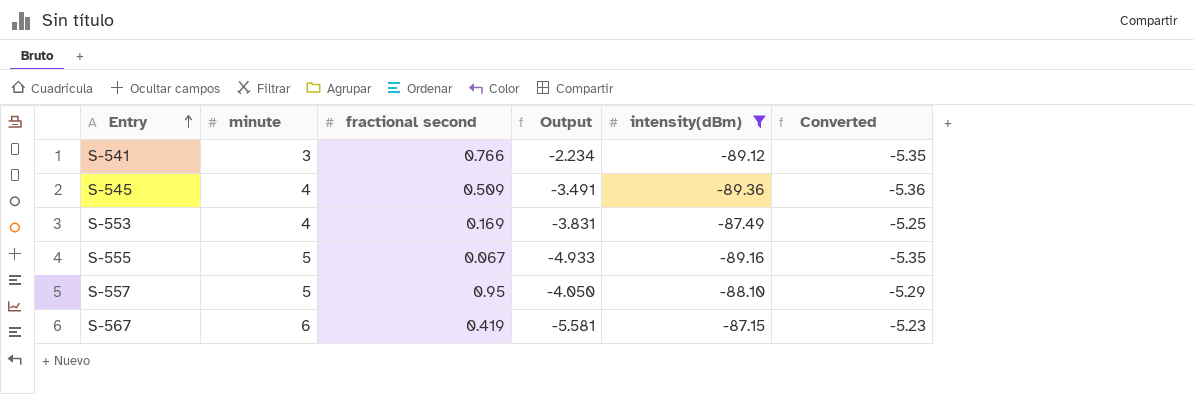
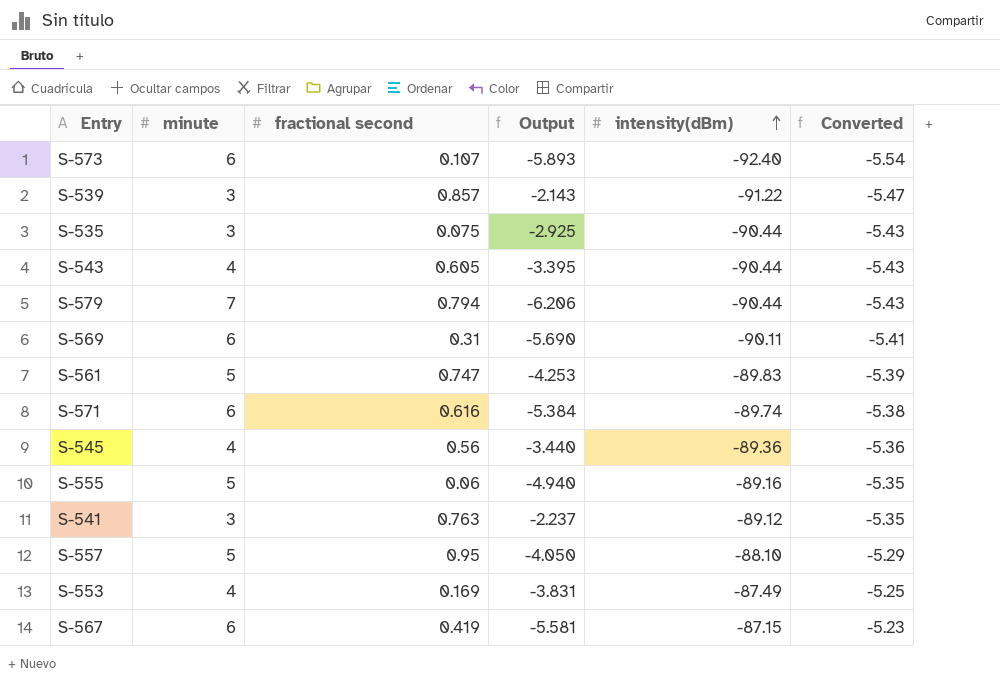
filter: intensity(dBm) >= -89.36 -> none
row order: Entry ascending -> intensity(dBm) ascending
S-545 | fractional second: 0.509 -> 0.56
S-545 | Output: -3.491 -> -3.440
S-555 | fractional second: 0.067 -> 0.06
S-555 | Output: -4.933 -> -4.940
S-541 | fractional second: 0.766 -> 0.763
S-541 | Output: -2.234 -> -2.237

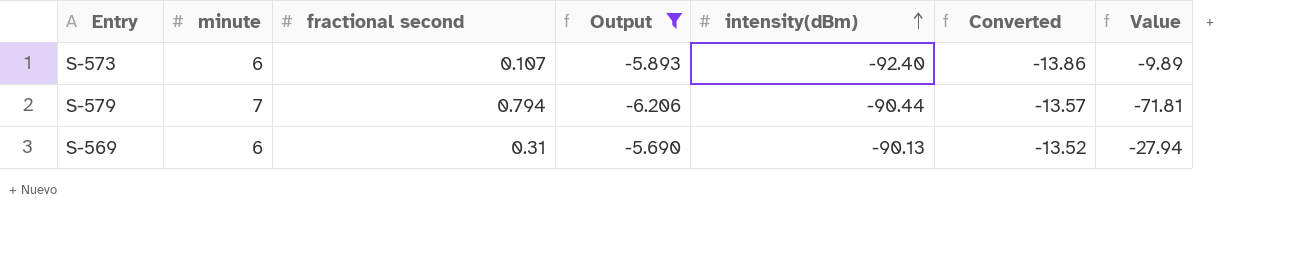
filter: none -> Output <= -5.690
column Converted | formula: [intensity(dBm)] * 0.06 -> [intensity(dBm)] * 0.15
column Value | formula: none -> [fractional second] * [intensity(dBm)]
S-569 | intensity(dBm): -90.11 -> -90.13

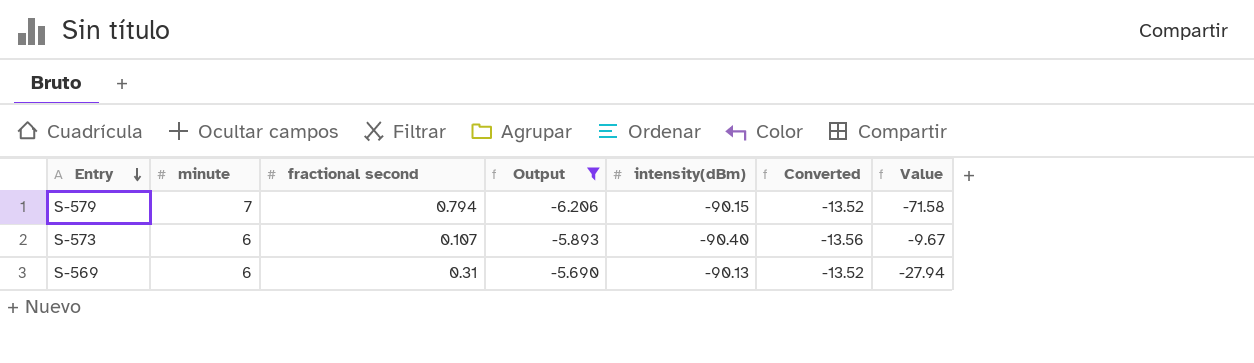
row order: intensity(dBm) ascending -> Entry descending
S-579 | intensity(dBm): -90.44 -> -90.15
S-579 | Converted: -13.57 -> -13.52
S-579 | Value: -71.81 -> -71.58
S-573 | intensity(dBm): -92.40 -> -90.40
S-573 | Converted: -13.86 -> -13.56
S-573 | Value: -9.89 -> -9.67

